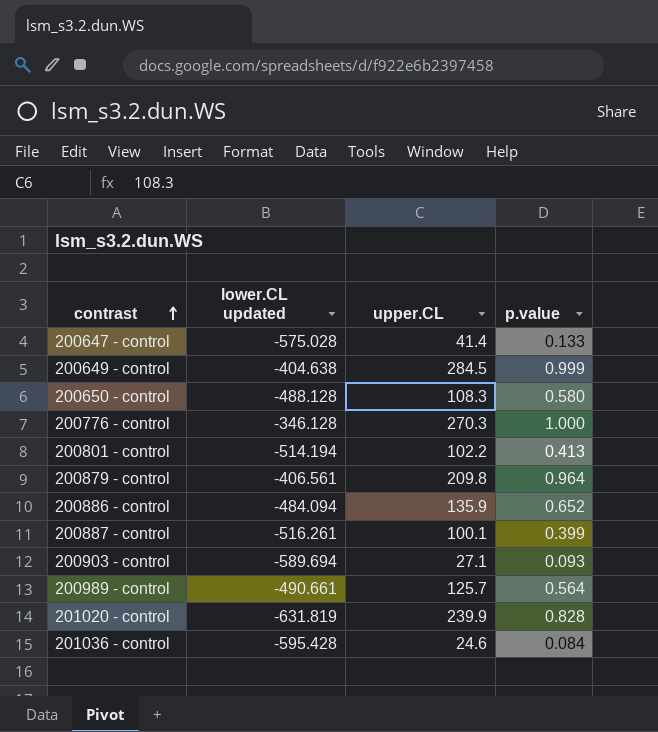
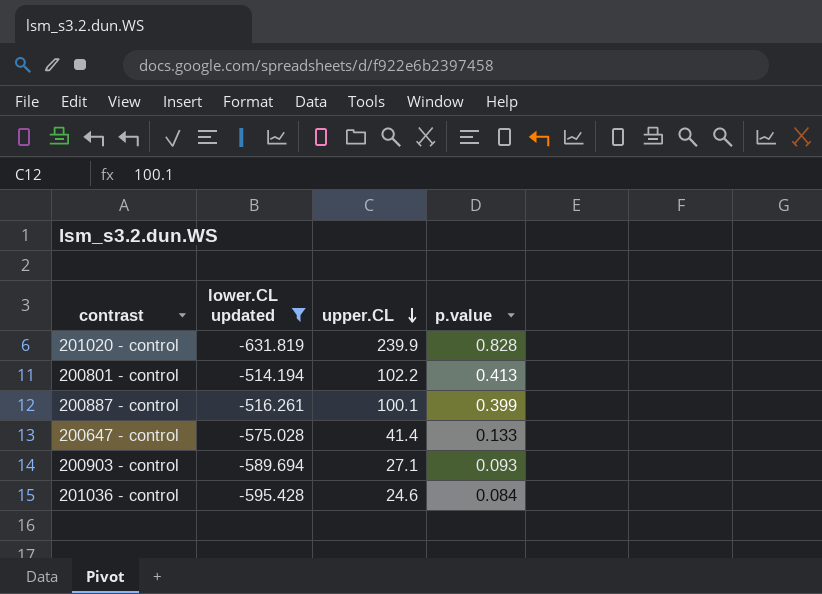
filter: none -> lower.CL updated <= -514.194
row order: contrast ascending -> upper.CL descending

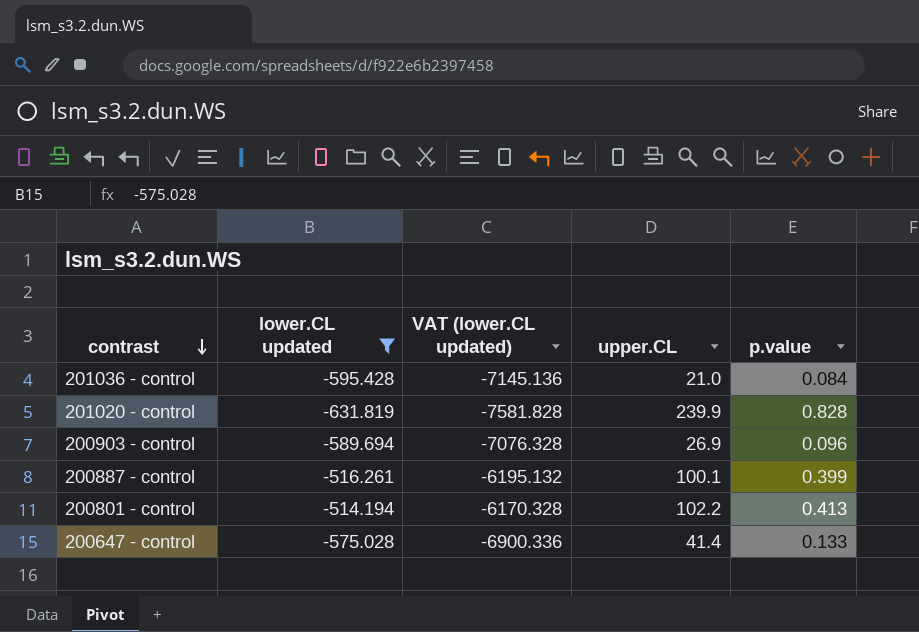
row order: upper.CL descending -> contrast descending
column VAT (lower.CL updated) | formula: none -> [lower.CL updated] * 12
201036 - control | upper.CL: 24.6 -> 21.0
200903 - control | upper.CL: 27.1 -> 26.9
200903 - control | p.value: 0.093 -> 0.096

